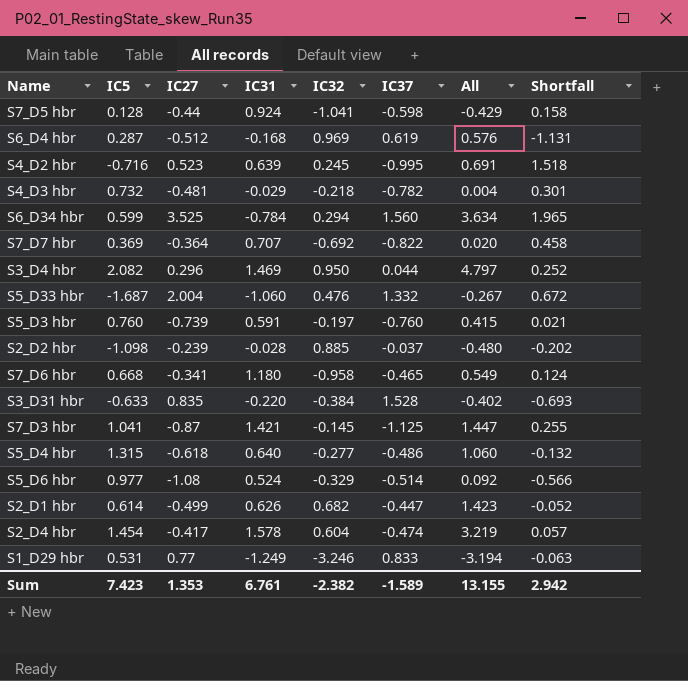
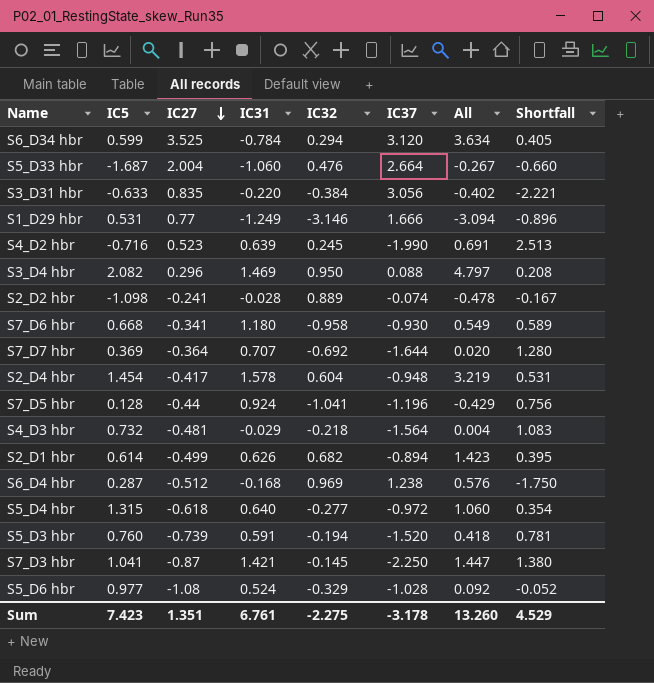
row order: none -> IC27 descending
S6_D34 hbr | IC37: 1.560 -> 3.120
S6_D34 hbr | Shortfall: 1.965 -> 0.405
S5_D33 hbr | IC37: 1.332 -> 2.664
S5_D33 hbr | Shortfall: 0.672 -> -0.660
S3_D31 hbr | IC37: 1.528 -> 3.056
S3_D31 hbr | Shortfall: -0.693 -> -2.221
S1_D29 hbr | IC32: -3.246 -> -3.146
S1_D29 hbr | IC37: 0.833 -> 1.666
S1_D29 hbr | All: -3.194 -> -3.094
S1_D29 hbr | Shortfall: -0.063 -> -0.896
S4_D2 hbr | IC37: -0.995 -> -1.990
S4_D2 hbr | Shortfall: 1.518 -> 2.513
S3_D4 hbr | IC37: 0.044 -> 0.088
S3_D4 hbr | Shortfall: 0.252 -> 0.208
S2_D2 hbr | IC27: -0.239 -> -0.241
S2_D2 hbr | IC32: 0.885 -> 0.889
S2_D2 hbr | IC37: -0.037 -> -0.074
S2_D2 hbr | All: -0.480 -> -0.478
S2_D2 hbr | Shortfall: -0.202 -> -0.167
S7_D6 hbr | IC37: -0.465 -> -0.930
S7_D6 hbr | Shortfall: 0.124 -> 0.589
S7_D7 hbr | IC37: -0.822 -> -1.644
S7_D7 hbr | Shortfall: 0.458 -> 1.280
S2_D4 hbr | IC37: -0.474 -> -0.948
S2_D4 hbr | Shortfall: 0.057 -> 0.531
S7_D5 hbr | IC37: -0.598 -> -1.196
S7_D5 hbr | Shortfall: 0.158 -> 0.756
S4_D3 hbr | IC37: -0.782 -> -1.564
S4_D3 hbr | Shortfall: 0.301 -> 1.083
S2_D1 hbr | IC37: -0.447 -> -0.894
S2_D1 hbr | Shortfall: -0.052 -> 0.395
S6_D4 hbr | IC37: 0.619 -> 1.238
S6_D4 hbr | Shortfall: -1.131 -> -1.750
S5_D4 hbr | IC37: -0.486 -> -0.972
S5_D4 hbr | Shortfall: -0.132 -> 0.354
S5_D3 hbr | IC32: -0.197 -> -0.194
S5_D3 hbr | IC37: -0.760 -> -1.520
S5_D3 hbr | All: 0.415 -> 0.418
S5_D3 hbr | Shortfall: 0.021 -> 0.781
S7_D3 hbr | IC37: -1.125 -> -2.250
S7_D3 hbr | Shortfall: 0.255 -> 1.380
S5_D6 hbr | IC37: -0.514 -> -1.028
S5_D6 hbr | Shortfall: -0.566 -> -0.052
Sum | IC27: 1.353 -> 1.351
Sum | IC32: -2.382 -> -2.275
Sum | IC37: -1.589 -> -3.178
Sum | All: 13.155 -> 13.260
Sum | Shortfall: 2.942 -> 4.529

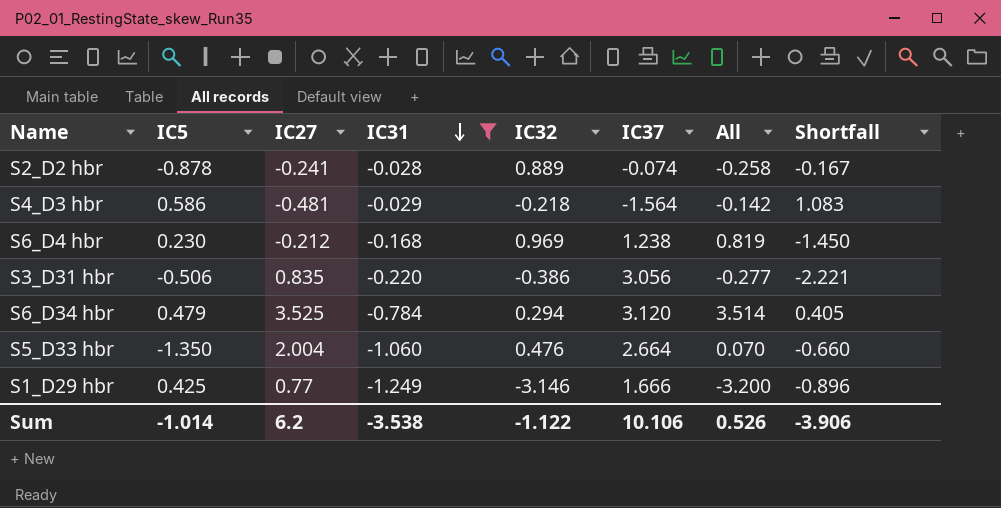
filter: none -> IC31 <= -0.028
row order: IC27 descending -> IC31 descending
S2_D2 hbr | IC5: -1.098 -> -0.878
S2_D2 hbr | All: -0.478 -> -0.258
S4_D3 hbr | IC5: 0.732 -> 0.586
S4_D3 hbr | All: 0.004 -> -0.142
S6_D4 hbr | IC5: 0.287 -> 0.230
S6_D4 hbr | IC27: -0.512 -> -0.212
S6_D4 hbr | All: 0.576 -> 0.819
S6_D4 hbr | Shortfall: -1.750 -> -1.450
S3_D31 hbr | IC5: -0.633 -> -0.506
S3_D31 hbr | IC32: -0.384 -> -0.386
S3_D31 hbr | All: -0.402 -> -0.277
S6_D34 hbr | IC5: 0.599 -> 0.479
S6_D34 hbr | All: 3.634 -> 3.514
S5_D33 hbr | IC5: -1.687 -> -1.350
S5_D33 hbr | All: -0.267 -> 0.070
S1_D29 hbr | IC5: 0.531 -> 0.425
S1_D29 hbr | All: -3.094 -> -3.200
Sum | IC5: 7.423 -> -1.014
Sum | IC27: 1.351 -> 6.2
Sum | IC31: 6.761 -> -3.538
Sum | IC32: -2.275 -> -1.122
Sum | IC37: -3.178 -> 10.106
Sum | All: 13.260 -> 0.526
Sum | Shortfall: 4.529 -> -3.906

